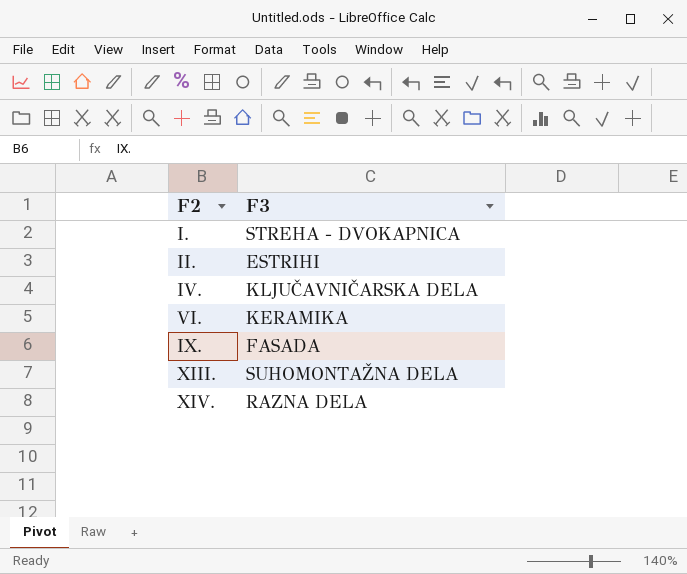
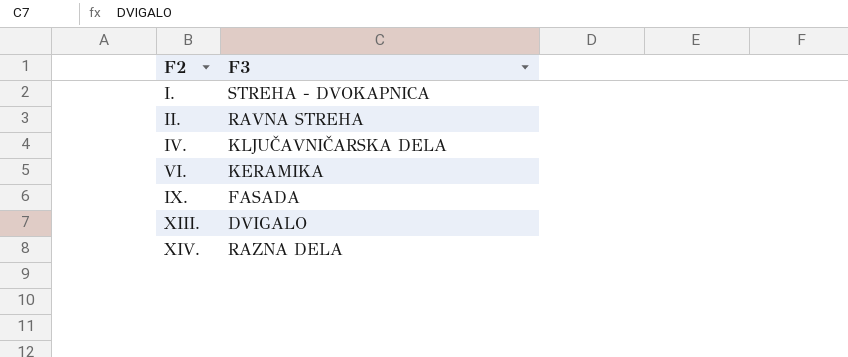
II. | F3: ESTRIHI -> RAVNA STREHA
XIII. | F3: SUHOMONTAŽNA DELA -> DVIGALO

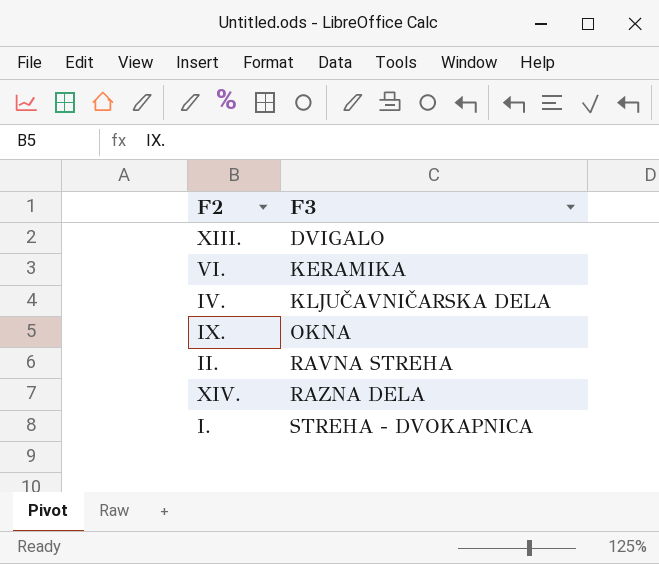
row order: none -> F3 ascending
IX. | F3: FASADA -> OKNA

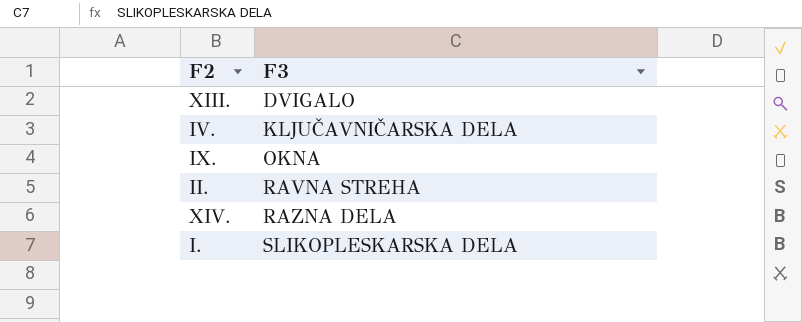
row VI.: KERAMIKA -> none
I. | F3: STREHA - DVOKAPNICA -> SLIKOPLESKARSKA DELA

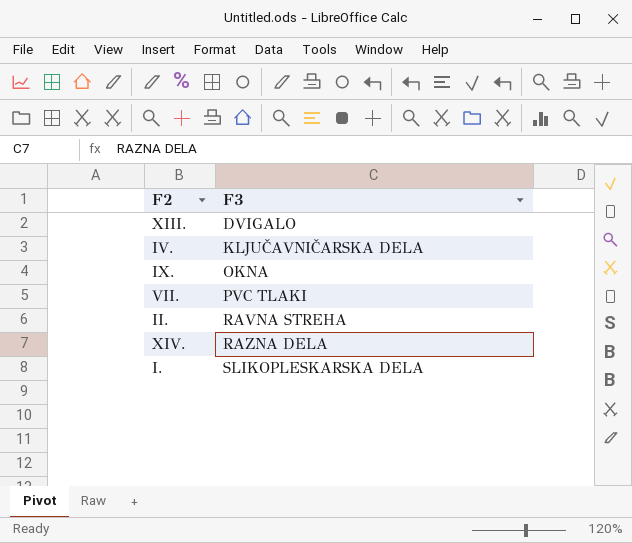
row VII.: none -> PVC TLAKI

